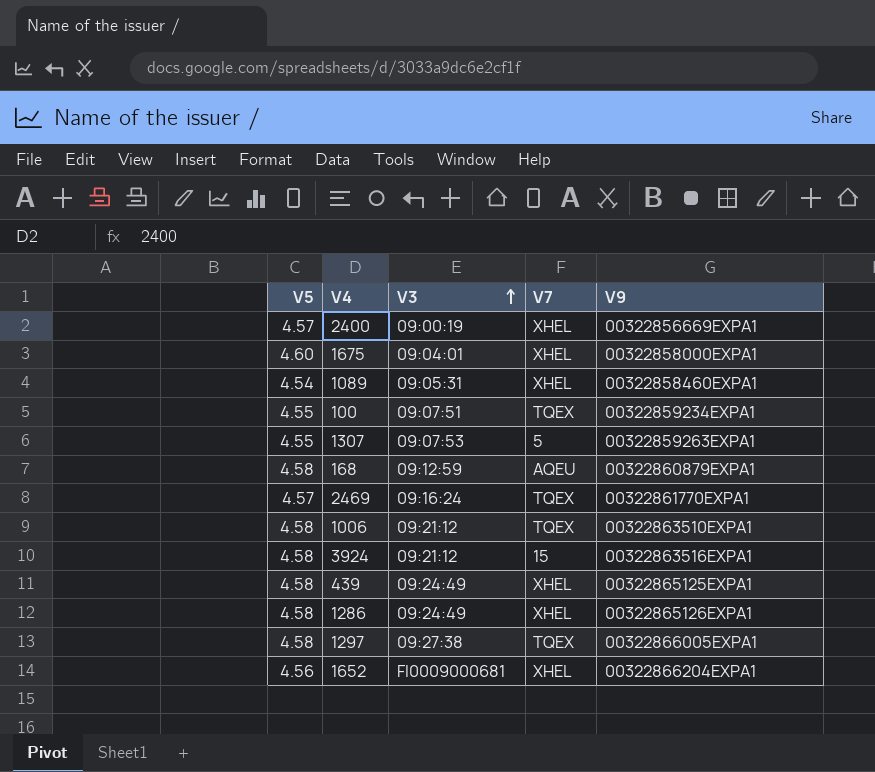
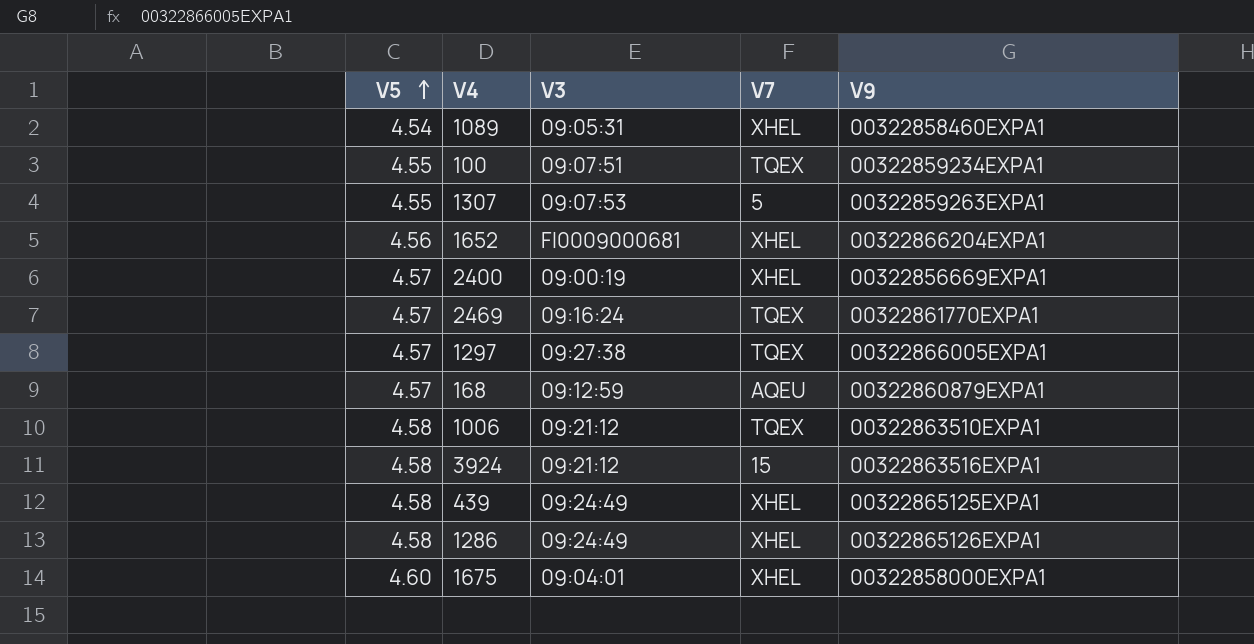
row order: V3 ascending -> V5 ascending
1297 | V5: 4.58 -> 4.57
168 | V5: 4.58 -> 4.57

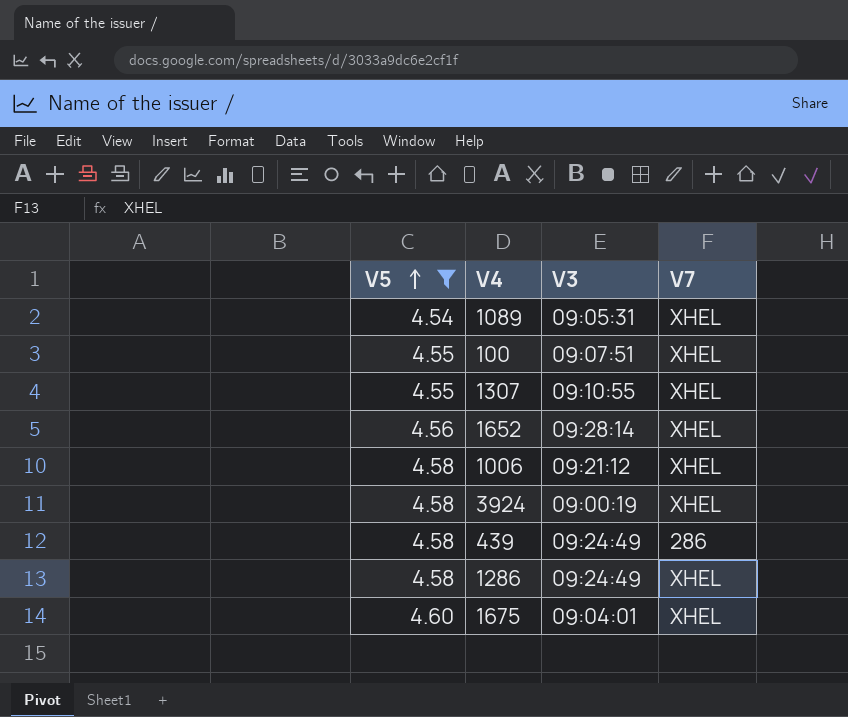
filter: none -> V5 != 4.57
column V9 | position: 5 -> none
100 | V7: TQEX -> XHEL
1307 | V3: 09:07:53 -> 09:10:55
1307 | V7: 5 -> XHEL
1652 | V3: FI0009000681 -> 09:28:14
1006 | V7: TQEX -> XHEL
3924 | V3: 09:21:12 -> 09:00:19
3924 | V7: 15 -> XHEL
439 | V7: XHEL -> 286

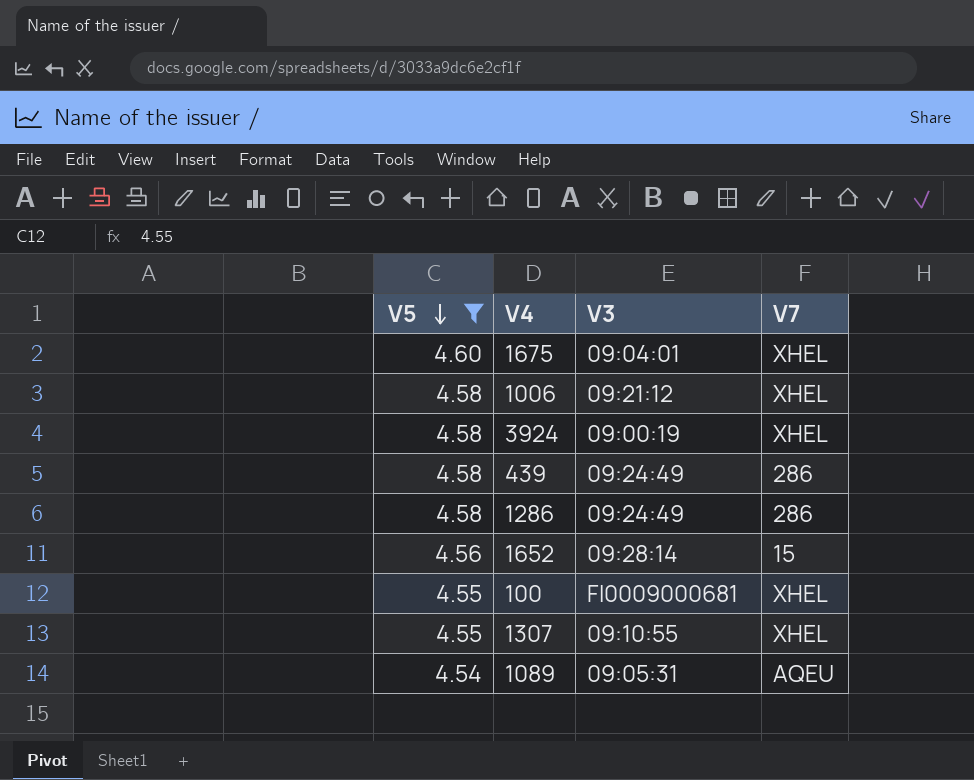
row order: V5 ascending -> V5 descending
1286 | V7: XHEL -> 286
1652 | V7: XHEL -> 15
100 | V3: 09:07:51 -> FI0009000681
1089 | V7: XHEL -> AQEU

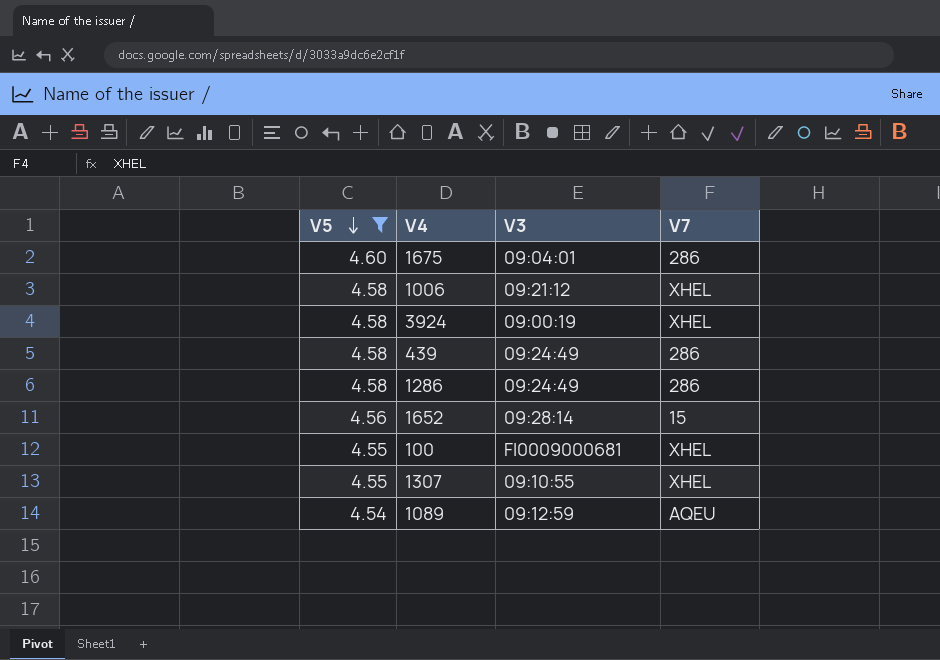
1675 | V7: XHEL -> 286
1089 | V3: 09:05:31 -> 09:12:59

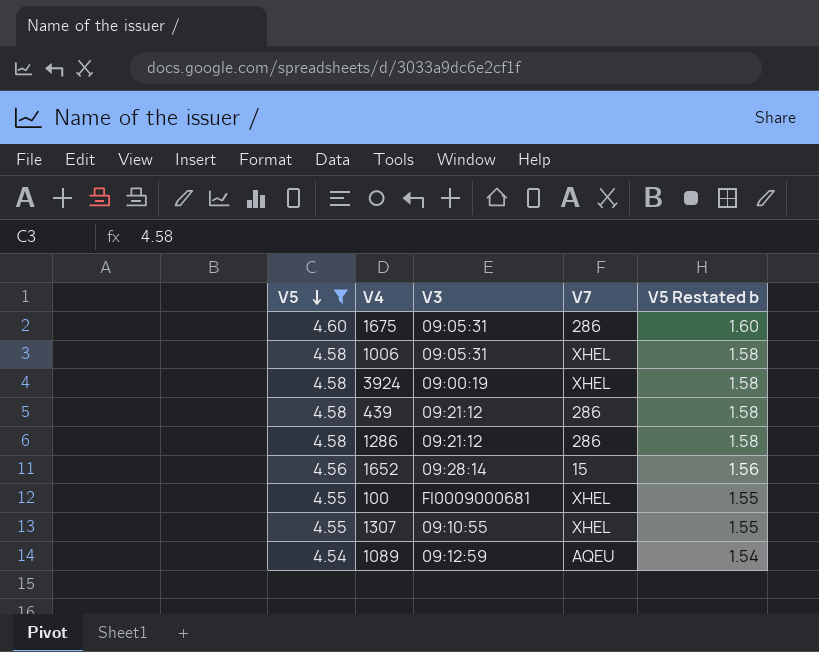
column V5 Restated b | formula: none -> [V5] - 3
1675 | V3: 09:04:01 -> 09:05:31
1006 | V3: 09:21:12 -> 09:05:31
439 | V3: 09:24:49 -> 09:21:12
1286 | V3: 09:24:49 -> 09:21:12

